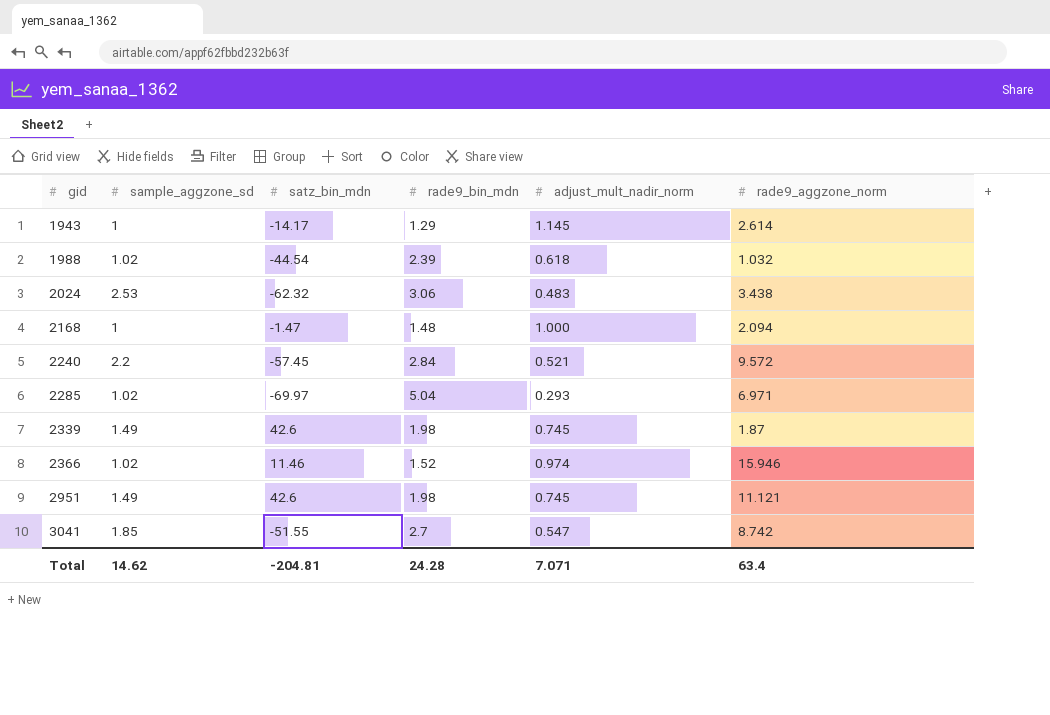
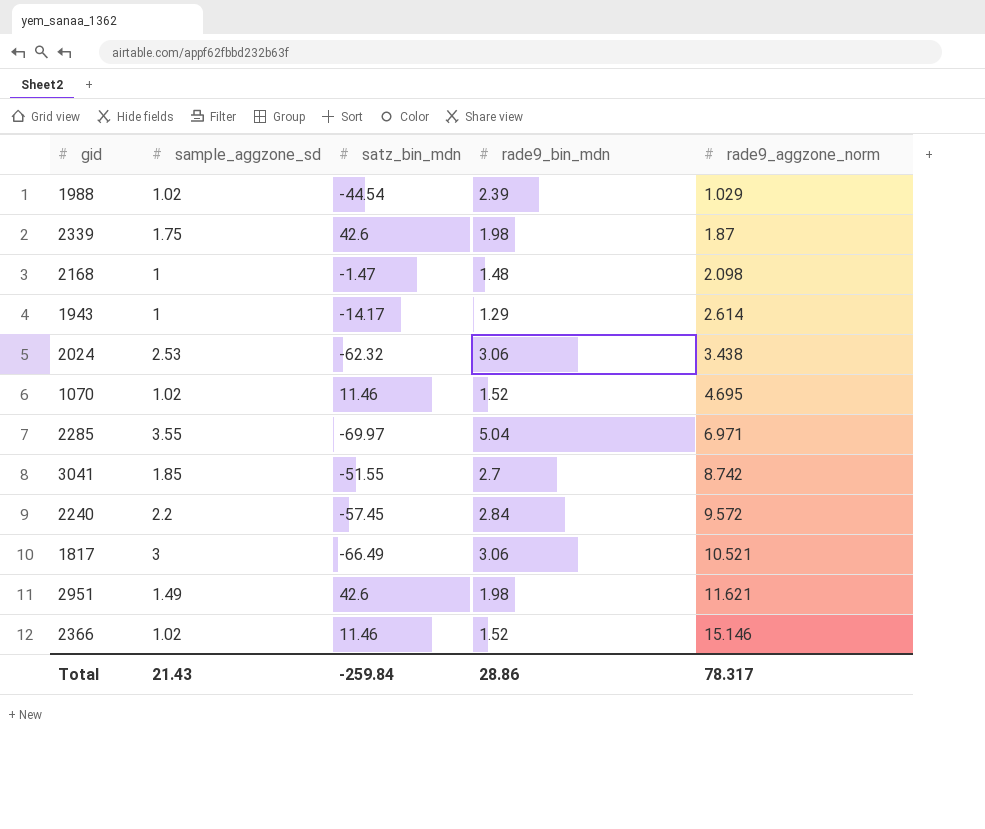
row order: gid ascending -> rade9_aggzone_norm ascending
column adjust_mult_nadir_norm | position: 5 -> none
1988 | rade9_aggzone_norm: 1.032 -> 1.029
2339 | sample_aggzone_sd: 1.49 -> 1.75
2168 | rade9_aggzone_norm: 2.094 -> 2.098
row 1070: none -> 1.02 | 11.46 | 1.52 | 4.695
2285 | sample_aggzone_sd: 1.02 -> 3.55
row 1817: none -> 3 | -66.49 | 3.06 | 10.521
2951 | rade9_aggzone_norm: 11.121 -> 11.621
2366 | rade9_aggzone_norm: 15.946 -> 15.146
Total | sample_aggzone_sd: 14.62 -> 21.43
Total | satz_bin_mdn: -204.81 -> -259.84
Total | rade9_bin_mdn: 24.28 -> 28.86
Total | rade9_aggzone_norm: 63.4 -> 78.317

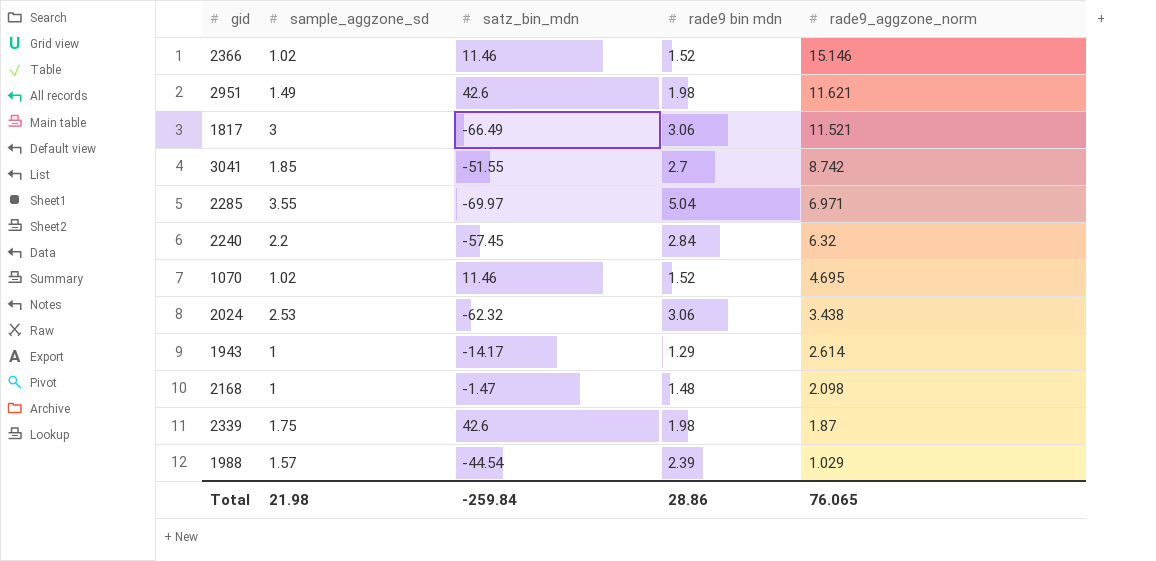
row order: rade9_aggzone_norm ascending -> rade9_aggzone_norm descending
column name: rade9_bin_mdn -> rade9 bin mdn
1817 | rade9_aggzone_norm: 10.521 -> 11.521
2240 | rade9_aggzone_norm: 9.572 -> 6.32
1988 | sample_aggzone_sd: 1.02 -> 1.57
Total | sample_aggzone_sd: 21.43 -> 21.98
Total | rade9_aggzone_norm: 78.317 -> 76.065

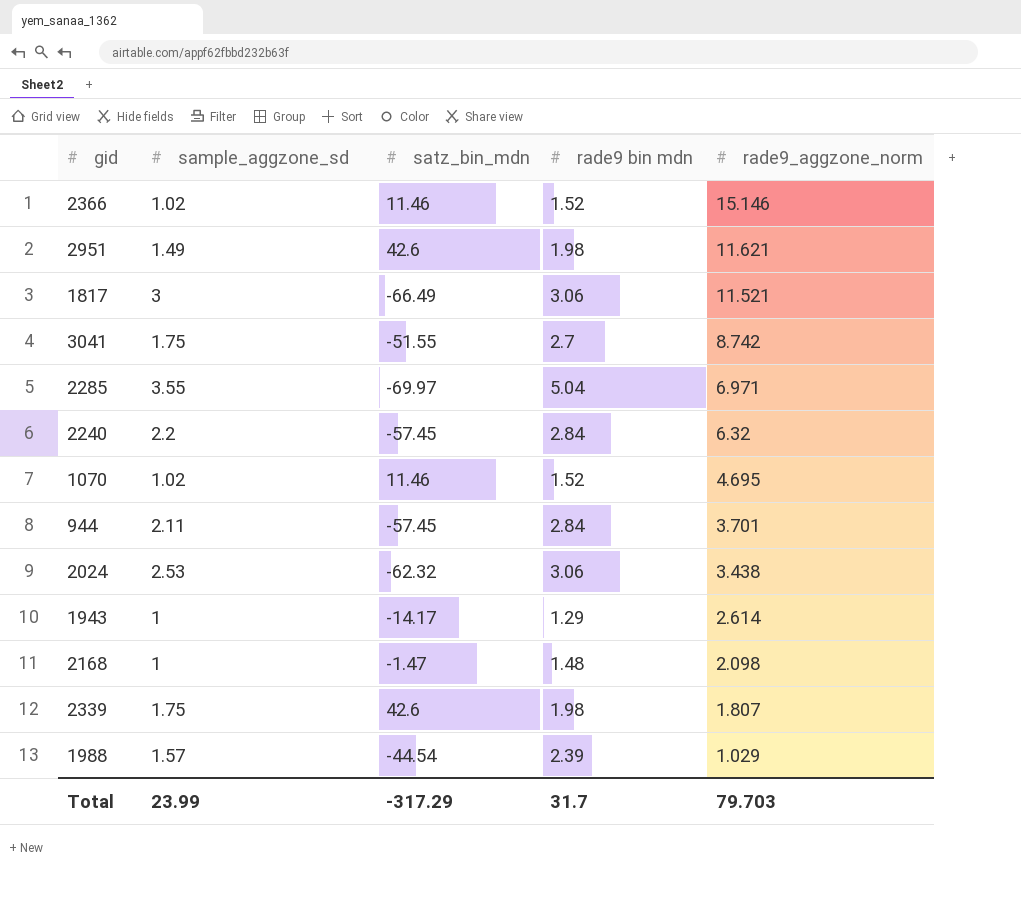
3041 | sample_aggzone_sd: 1.85 -> 1.75
row 944: none -> 2.11 | -57.45 | 2.84 | 3.701
2339 | rade9_aggzone_norm: 1.87 -> 1.807
Total | sample_aggzone_sd: 21.98 -> 23.99
Total | satz_bin_mdn: -259.84 -> -317.29
Total | rade9 bin mdn: 28.86 -> 31.7
Total | rade9_aggzone_norm: 76.065 -> 79.703

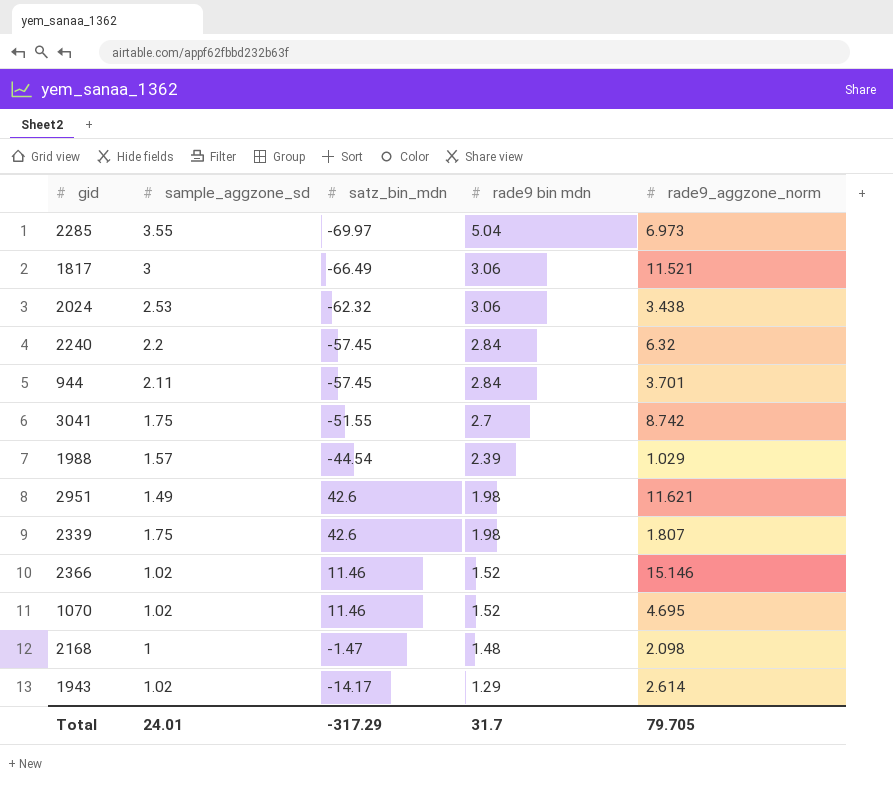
row order: rade9_aggzone_norm descending -> rade9 bin mdn descending
2285 | rade9_aggzone_norm: 6.971 -> 6.973
1943 | sample_aggzone_sd: 1 -> 1.02
Total | sample_aggzone_sd: 23.99 -> 24.01
Total | rade9_aggzone_norm: 79.703 -> 79.705

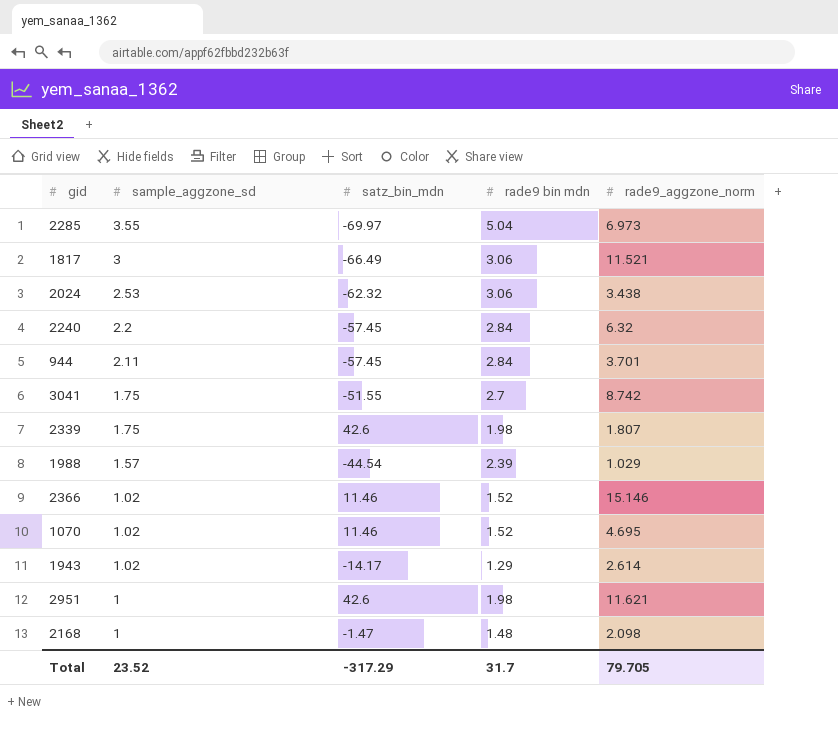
row order: rade9 bin mdn descending -> sample_aggzone_sd descending
2951 | sample_aggzone_sd: 1.49 -> 1
Total | sample_aggzone_sd: 24.01 -> 23.52

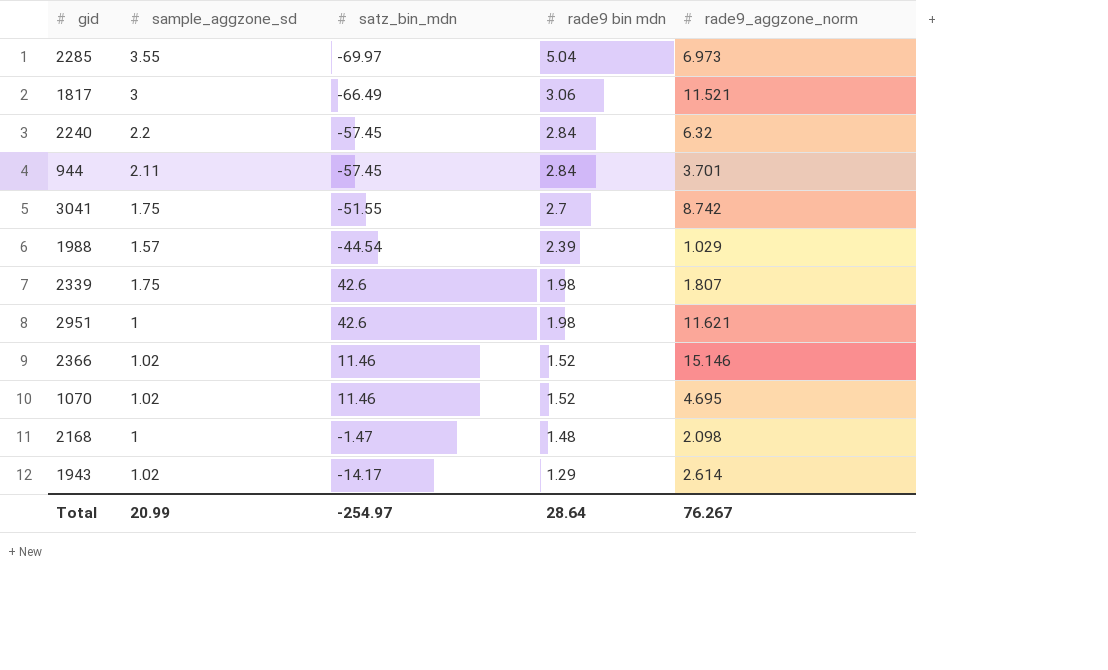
row order: sample_aggzone_sd descending -> rade9 bin mdn descending
row 2024: 2.53 | -62.32 | 3.06 | 3.438 -> none
Total | sample_aggzone_sd: 23.52 -> 20.99
Total | satz_bin_mdn: -317.29 -> -254.97
Total | rade9 bin mdn: 31.7 -> 28.64
Total | rade9_aggzone_norm: 79.705 -> 76.267

